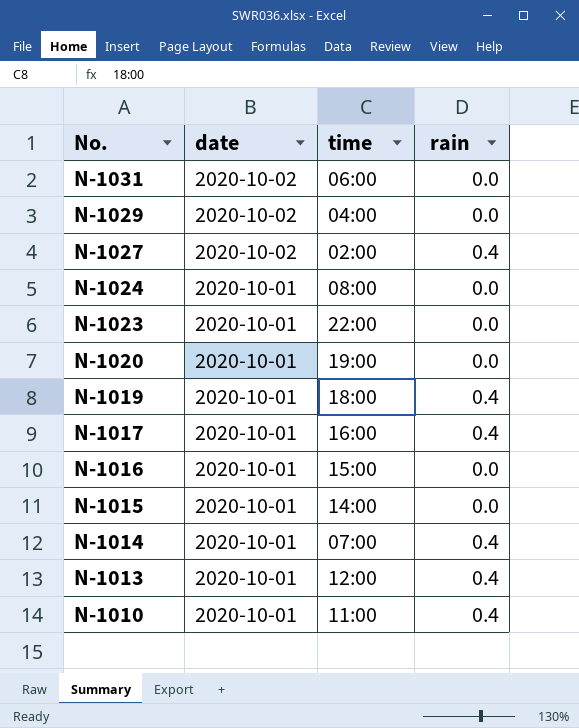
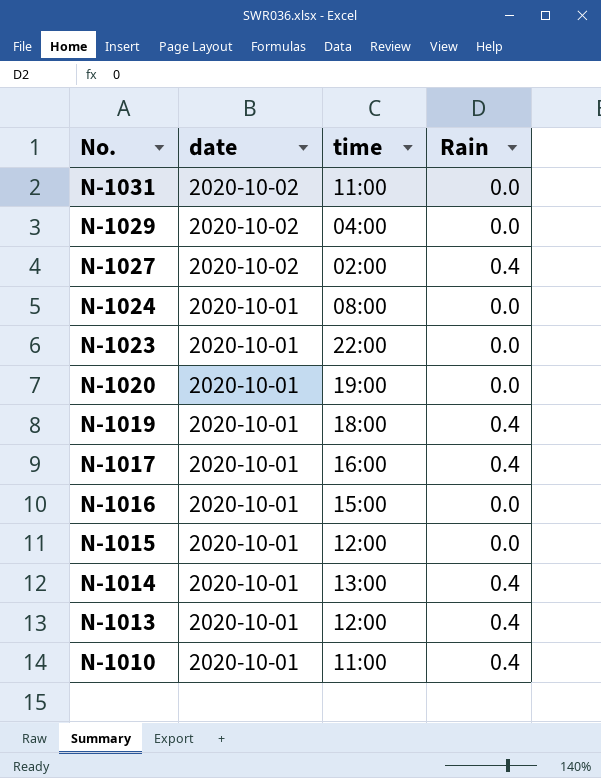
column name: rain -> Rain
N-1031 | time: 06:00 -> 11:00
N-1015 | time: 14:00 -> 12:00
N-1014 | time: 07:00 -> 13:00

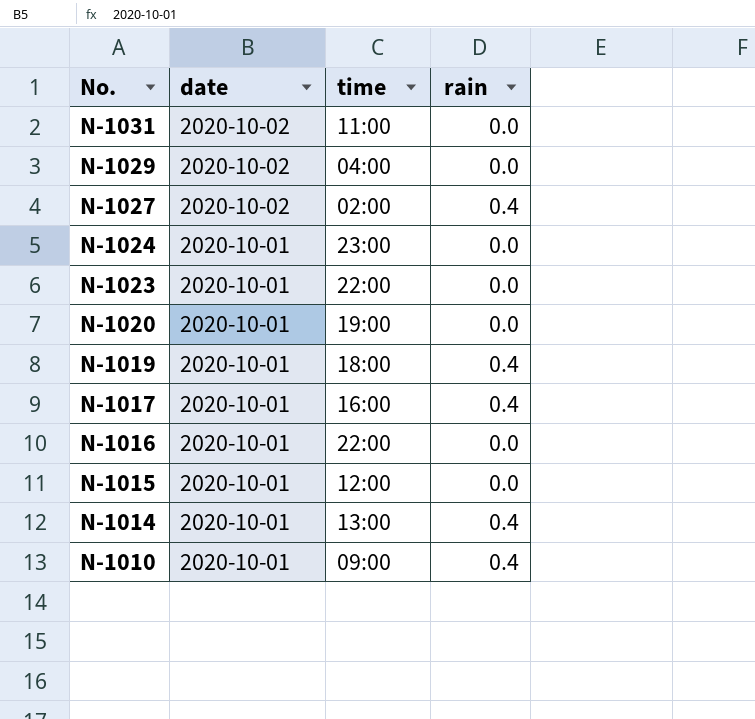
column name: Rain -> rain
row N-1013: 2020-10-01 | 12:00 | 0.4 -> none
N-1024 | time: 08:00 -> 23:00
N-1016 | time: 15:00 -> 22:00
N-1010 | time: 11:00 -> 09:00

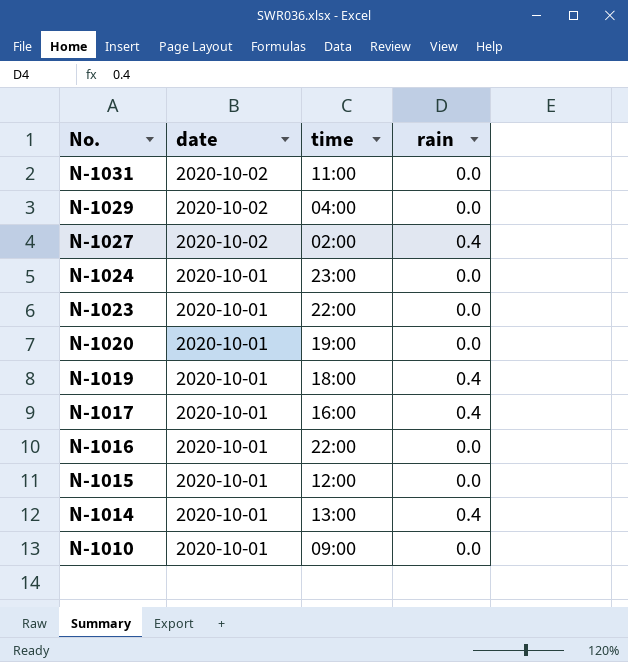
N-1010 | rain: 0.4 -> 0.0

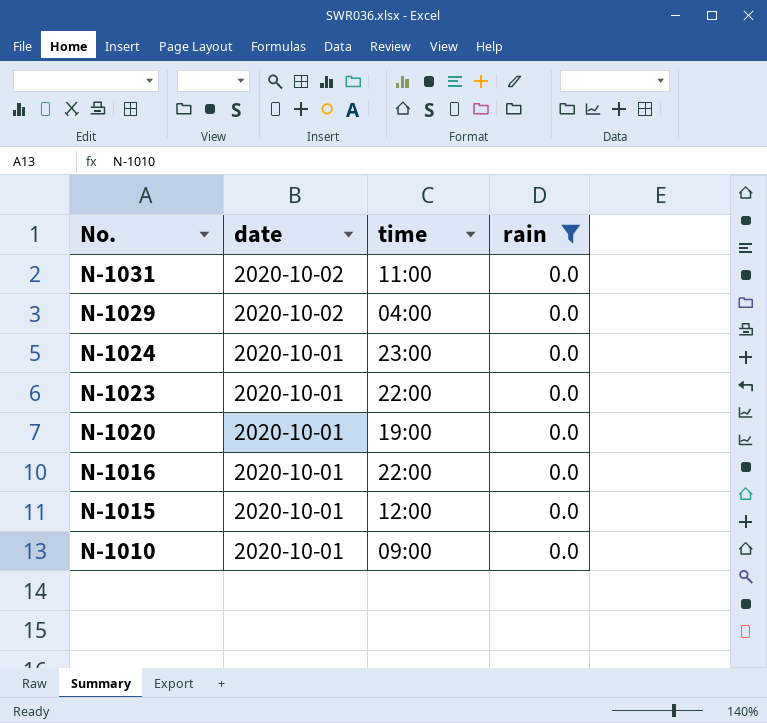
filter: none -> rain = 0.0

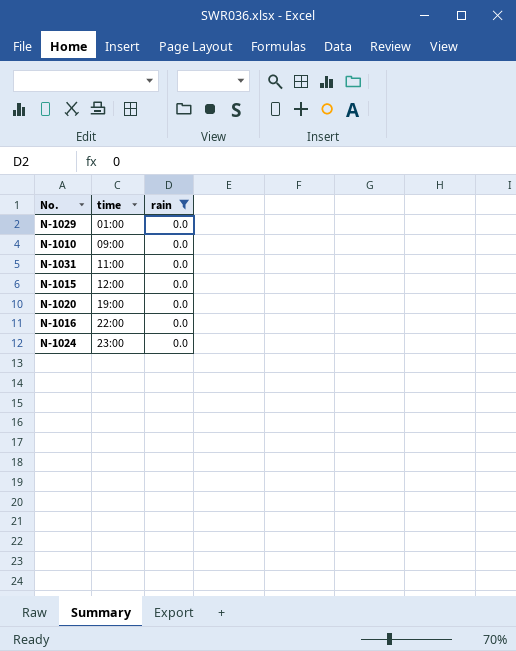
row order: No. descending -> time ascending
column date | position: 2 -> none
row N-1023: 2020-10-01 | 22:00 | 0.0 -> none
N-1029 | time: 04:00 -> 01:00

